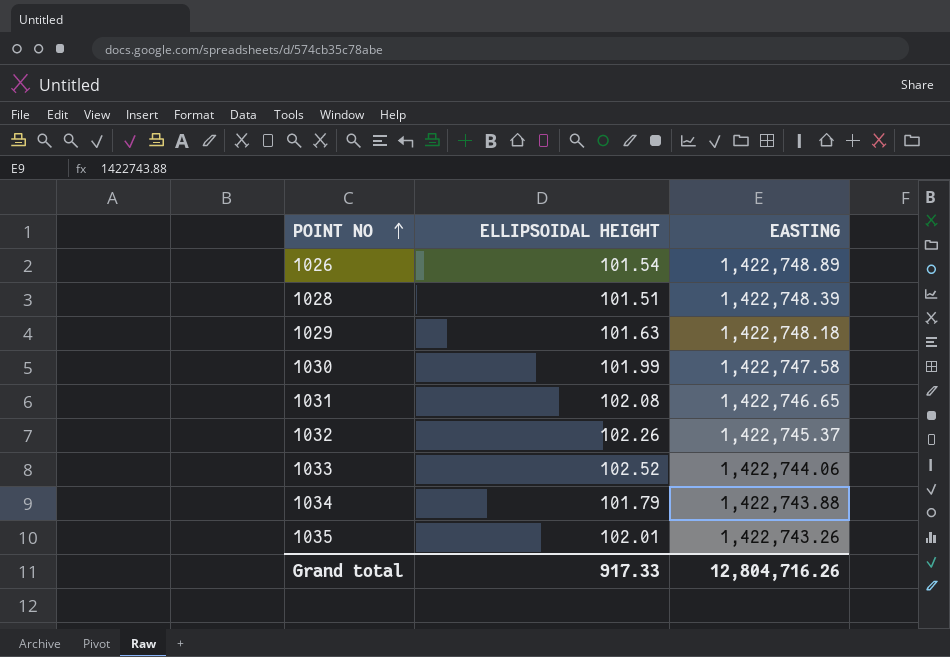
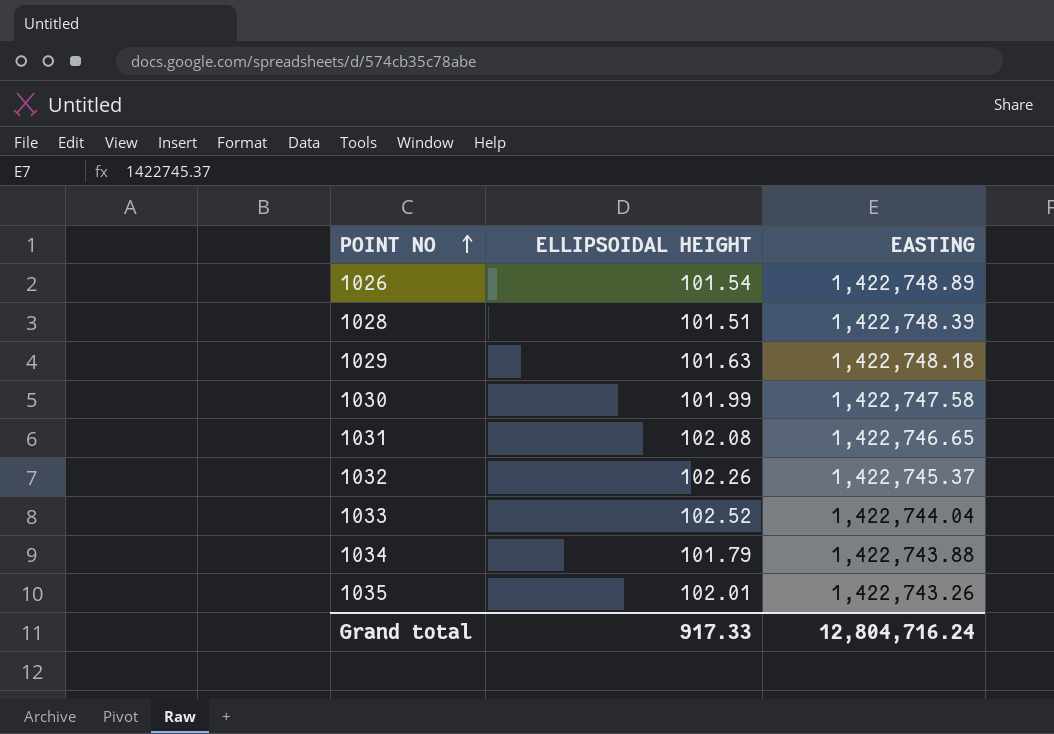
1033 | EASTING: 1,422,744.06 -> 1,422,744.04
Grand total | EASTING: 12,804,716.26 -> 12,804,716.24

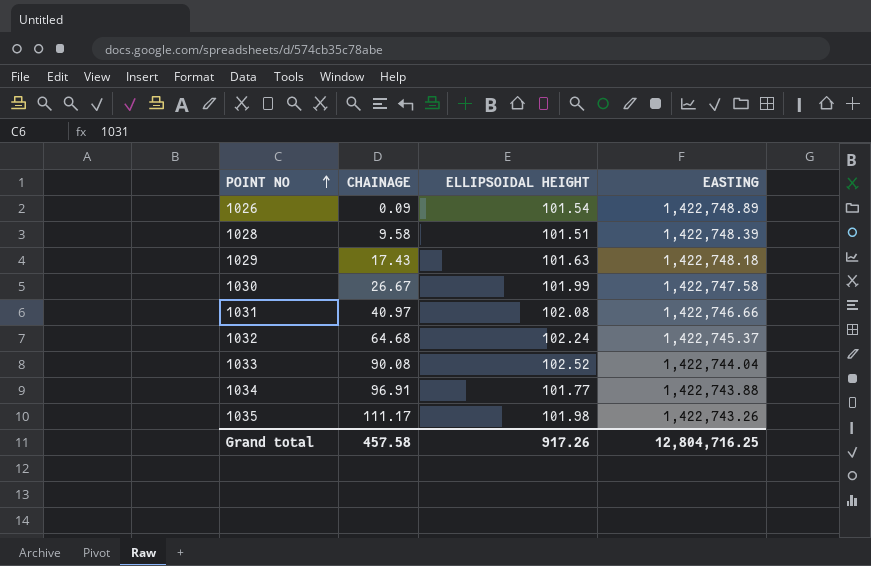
column CHAINAGE | position: none -> 2
1031 | EASTING: 1,422,746.65 -> 1,422,746.66
1032 | ELLIPSOIDAL HEIGHT: 102.26 -> 102.24
1034 | ELLIPSOIDAL HEIGHT: 101.79 -> 101.77
1035 | ELLIPSOIDAL HEIGHT: 102.01 -> 101.98
Grand total | ELLIPSOIDAL HEIGHT: 917.33 -> 917.26
Grand total | EASTING: 12,804,716.24 -> 12,804,716.25

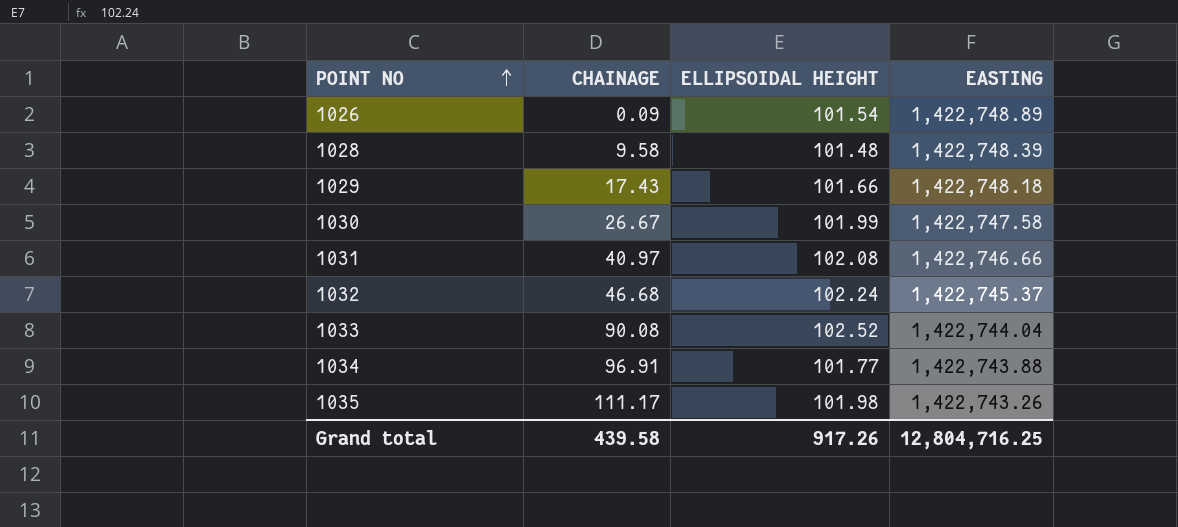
1028 | ELLIPSOIDAL HEIGHT: 101.51 -> 101.48
1029 | ELLIPSOIDAL HEIGHT: 101.63 -> 101.66
1032 | CHAINAGE: 64.68 -> 46.68
Grand total | CHAINAGE: 457.58 -> 439.58

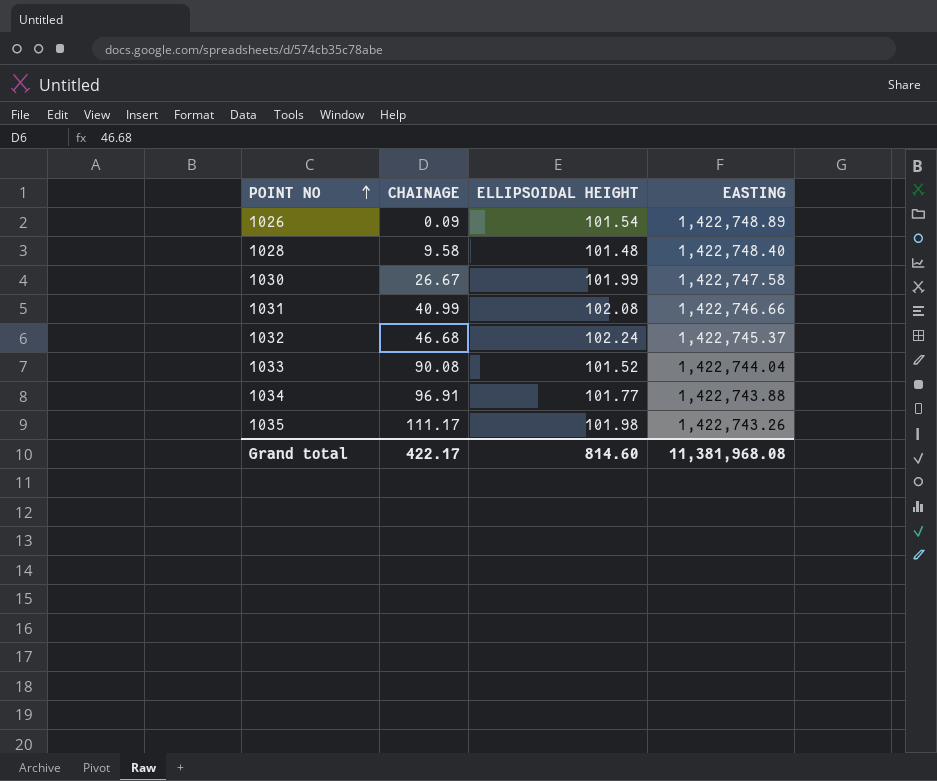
row 1029: 17.43 | 101.66 | 1,422,748.18 -> none
1028 | EASTING: 1,422,748.39 -> 1,422,748.40
1031 | CHAINAGE: 40.97 -> 40.99
1033 | ELLIPSOIDAL HEIGHT: 102.52 -> 101.52
Grand total | CHAINAGE: 439.58 -> 422.17
Grand total | ELLIPSOIDAL HEIGHT: 917.26 -> 814.60
Grand total | EASTING: 12,804,716.25 -> 11,381,968.08

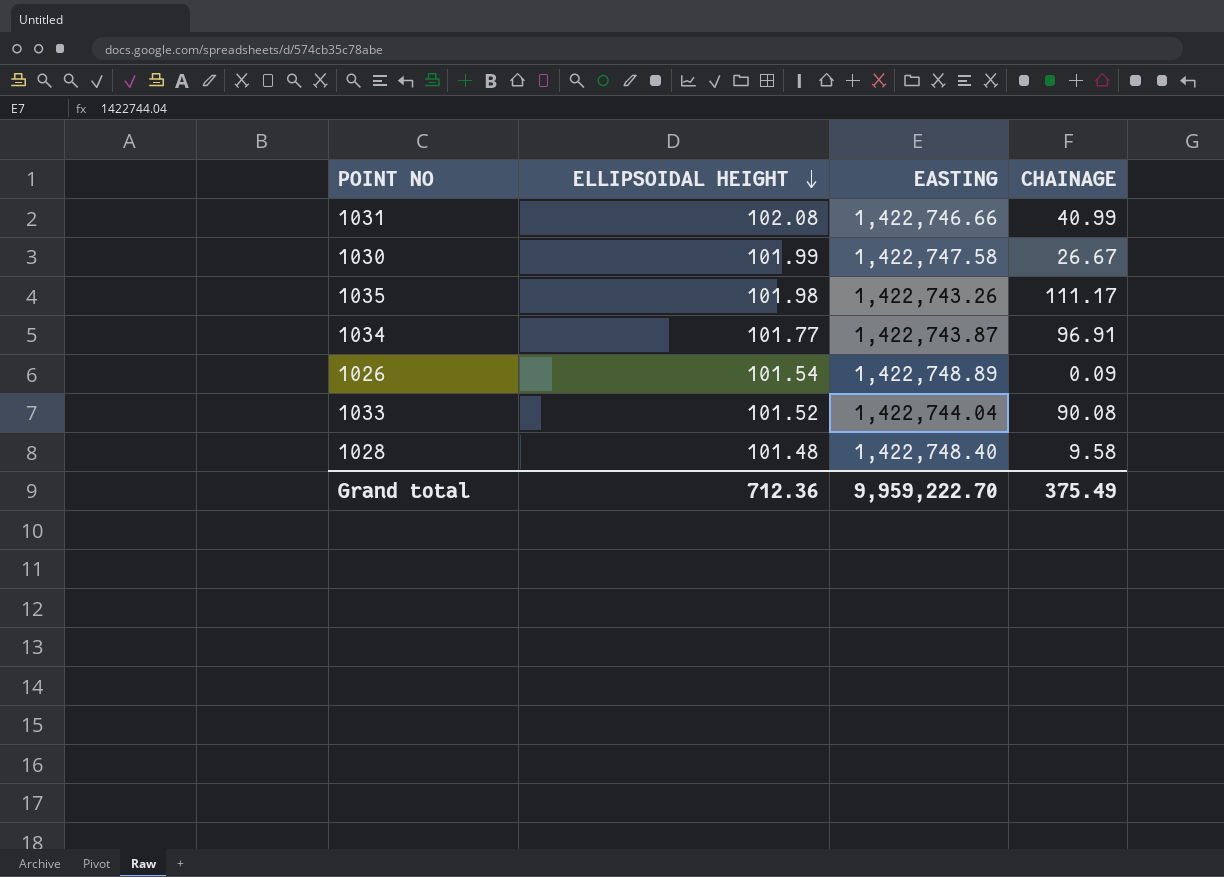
row order: POINT NO ascending -> ELLIPSOIDAL HEIGHT descending
column CHAINAGE | position: 2 -> 4
row 1032: 46.68 | 102.24 | 1,422,745.37 -> none
1034 | EASTING: 1,422,743.88 -> 1,422,743.87
Grand total | ELLIPSOIDAL HEIGHT: 814.60 -> 712.36
Grand total | EASTING: 11,381,968.08 -> 9,959,222.70
Grand total | CHAINAGE: 422.17 -> 375.49

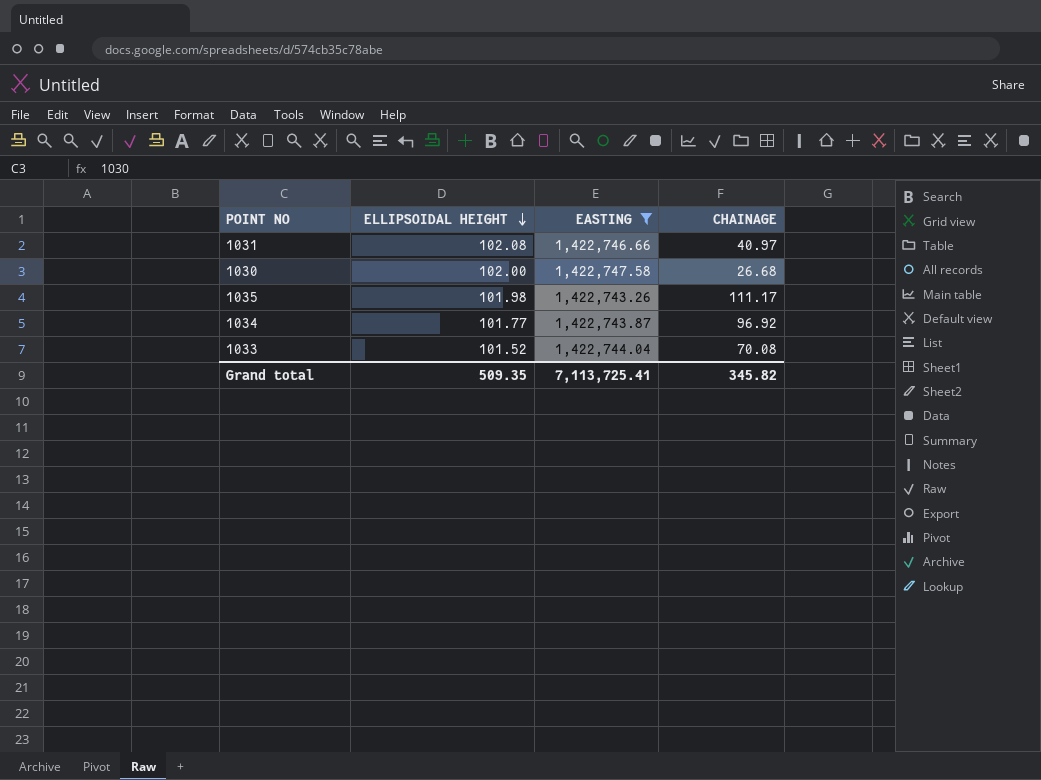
filter: none -> EASTING <= 1,422,747.58
1031 | CHAINAGE: 40.99 -> 40.97
1030 | ELLIPSOIDAL HEIGHT: 101.99 -> 102.00
1030 | CHAINAGE: 26.67 -> 26.68
1034 | CHAINAGE: 96.91 -> 96.92
1033 | CHAINAGE: 90.08 -> 70.08
Grand total | ELLIPSOIDAL HEIGHT: 712.36 -> 509.35
Grand total | EASTING: 9,959,222.70 -> 7,113,725.41
Grand total | CHAINAGE: 375.49 -> 345.82

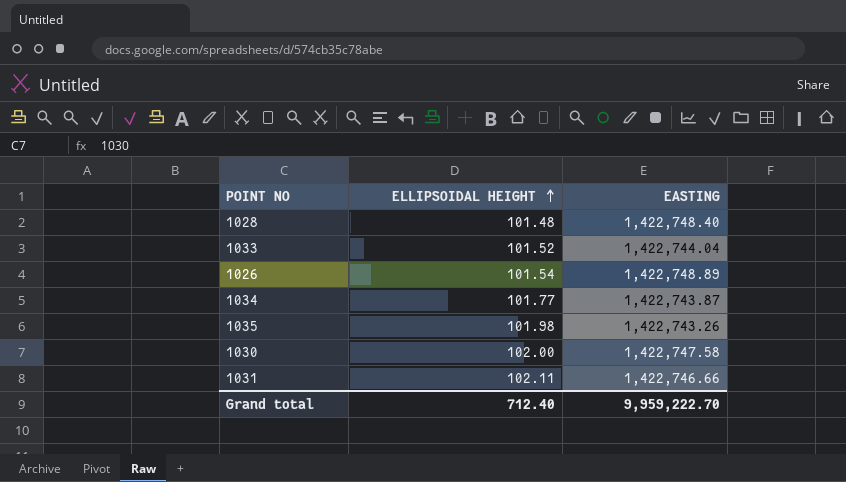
filter: EASTING <= 1,422,747.58 -> none
row order: ELLIPSOIDAL HEIGHT descending -> ELLIPSOIDAL HEIGHT ascending
column CHAINAGE | position: 4 -> none
1031 | ELLIPSOIDAL HEIGHT: 102.08 -> 102.11
Grand total | ELLIPSOIDAL HEIGHT: 509.35 -> 712.40
Grand total | EASTING: 7,113,725.41 -> 9,959,222.70

